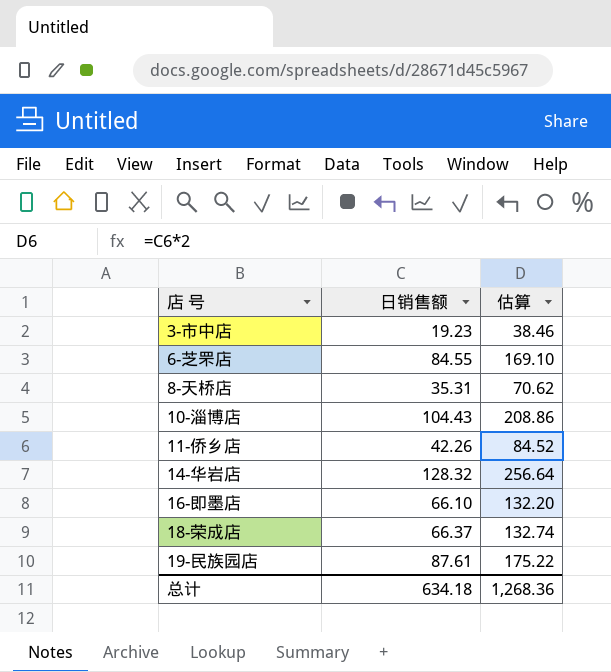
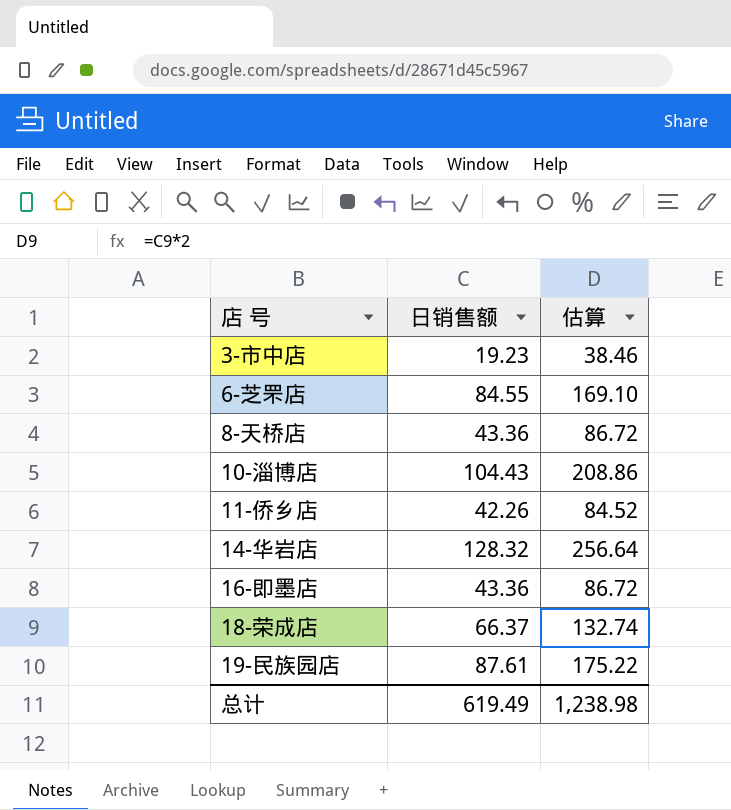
8-天桥店 | 日销售额: 35.31 -> 43.36
8-天桥店 | 估算: 70.62 -> 86.72
16-即墨店 | 日销售额: 66.10 -> 43.36
16-即墨店 | 估算: 132.20 -> 86.72
总计 | 日销售额: 634.18 -> 619.49
总计 | 估算: 1,268.36 -> 1,238.98

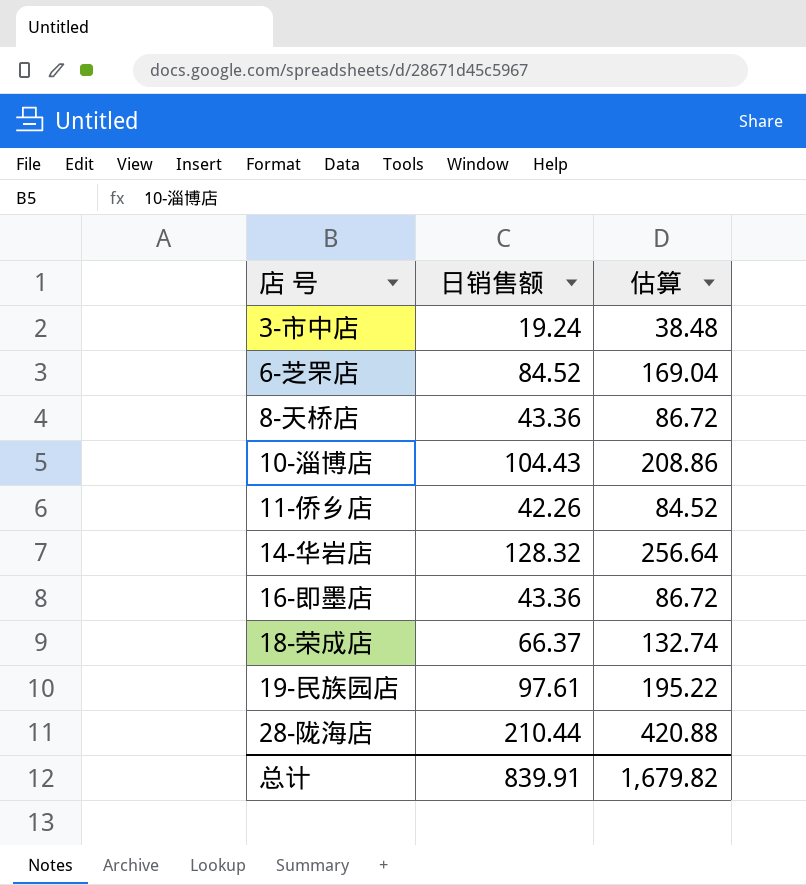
3-市中店 | 日销售额: 19.23 -> 19.24
3-市中店 | 估算: 38.46 -> 38.48
6-芝罘店 | 日销售额: 84.55 -> 84.52
6-芝罘店 | 估算: 169.10 -> 169.04
19-民族园店 | 日销售额: 87.61 -> 97.61
19-民族园店 | 估算: 175.22 -> 195.22
row 28-陇海店: none -> 210.44 | 420.88
总计 | 日销售额: 619.49 -> 839.91
总计 | 估算: 1,238.98 -> 1,679.82

